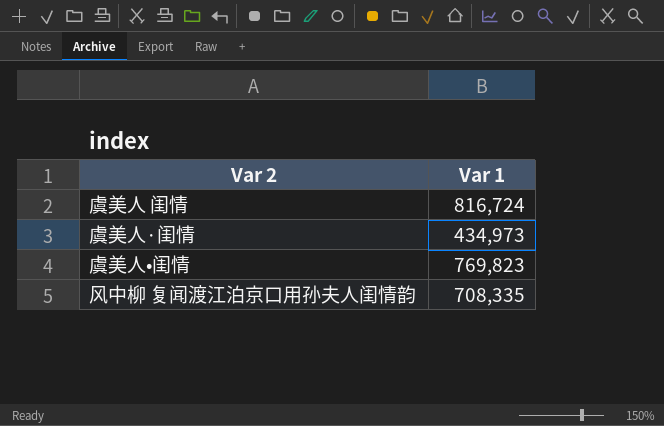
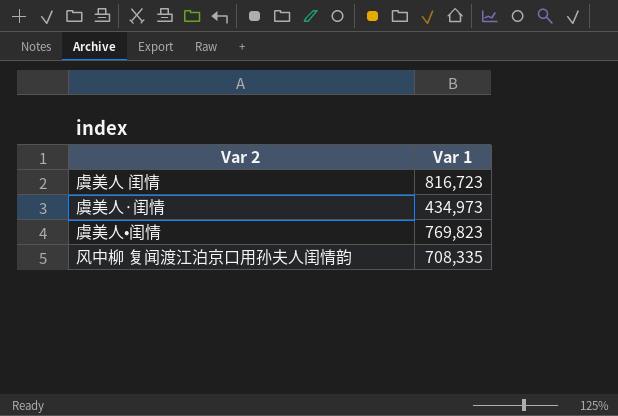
虞美人 闺情 | Var 1: 816,724 -> 816,723

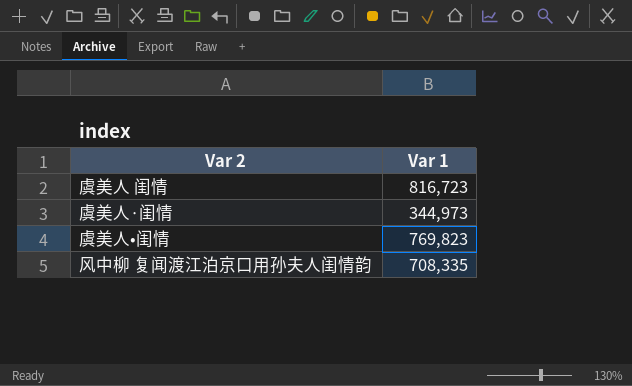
虞美人·闺情 | Var 1: 434,973 -> 344,973

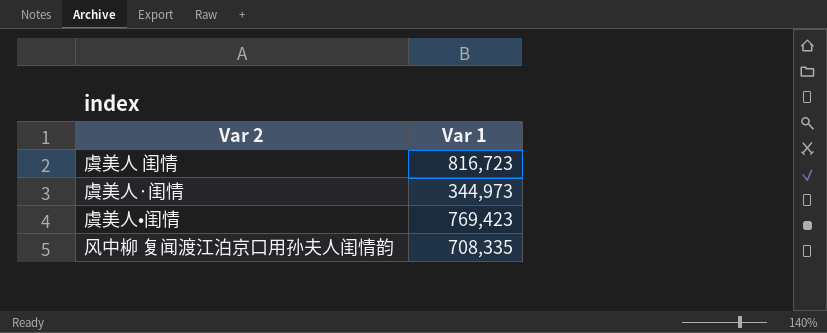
虞美人•闺情 | Var 1: 769,823 -> 769,423

